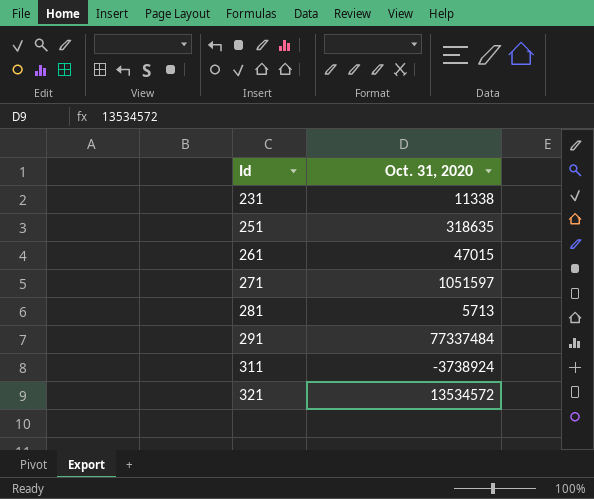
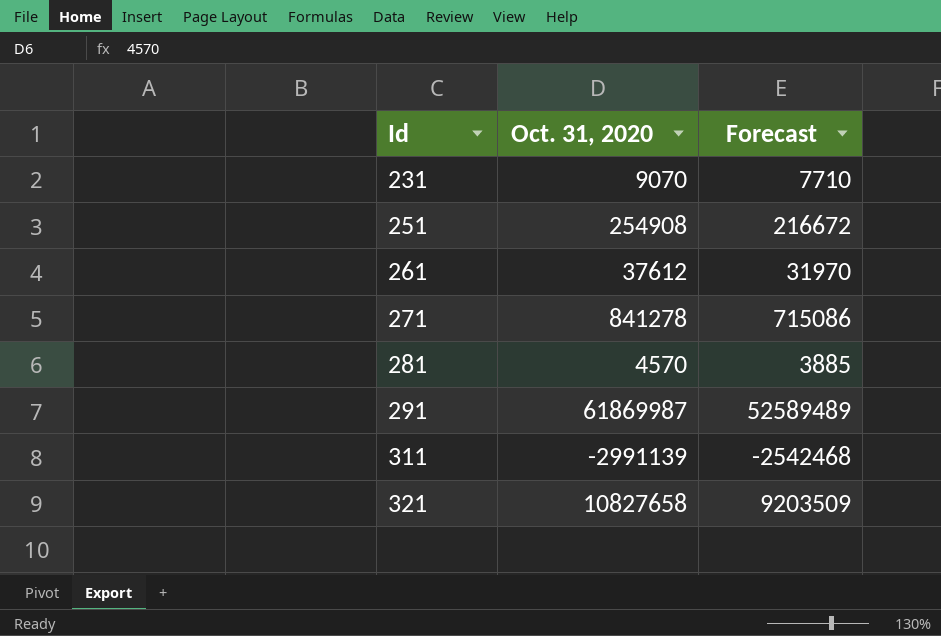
column Forecast | formula: none -> [Oct. 31, 2020] * 0.85
231 | Oct. 31, 2020: 11338 -> 9070
251 | Oct. 31, 2020: 318635 -> 254908
261 | Oct. 31, 2020: 47015 -> 37612
271 | Oct. 31, 2020: 1051597 -> 841278
281 | Oct. 31, 2020: 5713 -> 4570
291 | Oct. 31, 2020: 77337484 -> 61869987
311 | Oct. 31, 2020: -3738924 -> -2991139
321 | Oct. 31, 2020: 13534572 -> 10827658

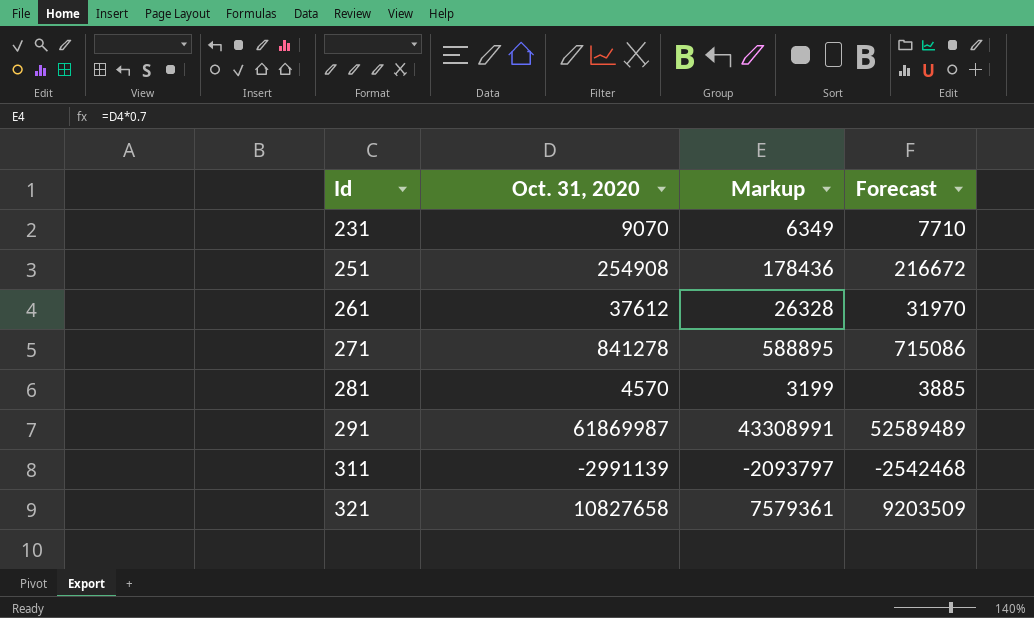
column Markup | formula: none -> [Oct. 31, 2020] * 0.7

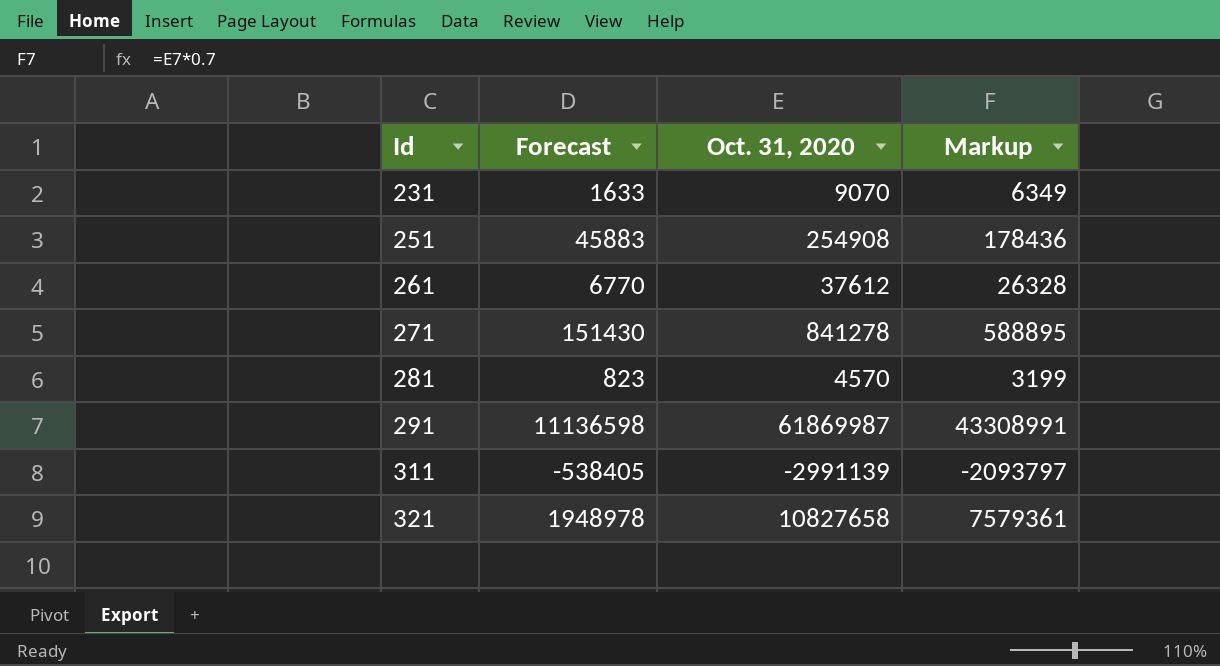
column Forecast | formula: [Oct. 31, 2020] * 0.85 -> [Oct. 31, 2020] * 0.18
column Forecast | position: 4 -> 2

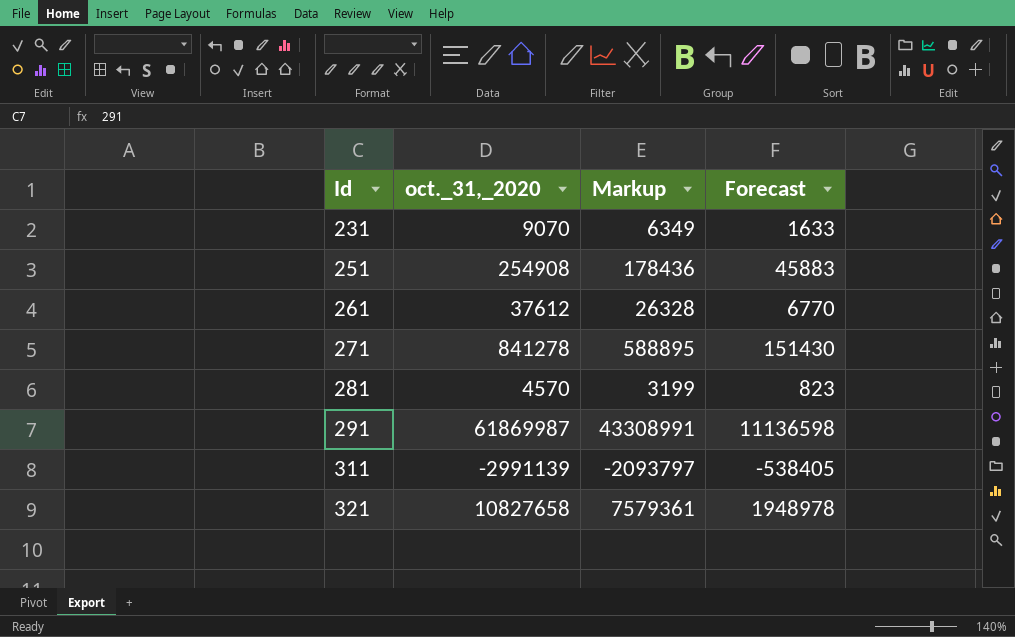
column name: Oct. 31, 2020 -> oct._31,_2020
column Forecast | position: 2 -> 4

